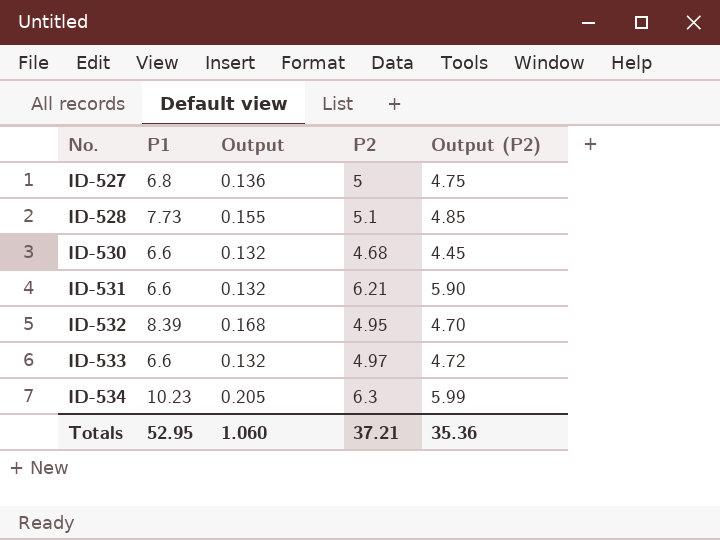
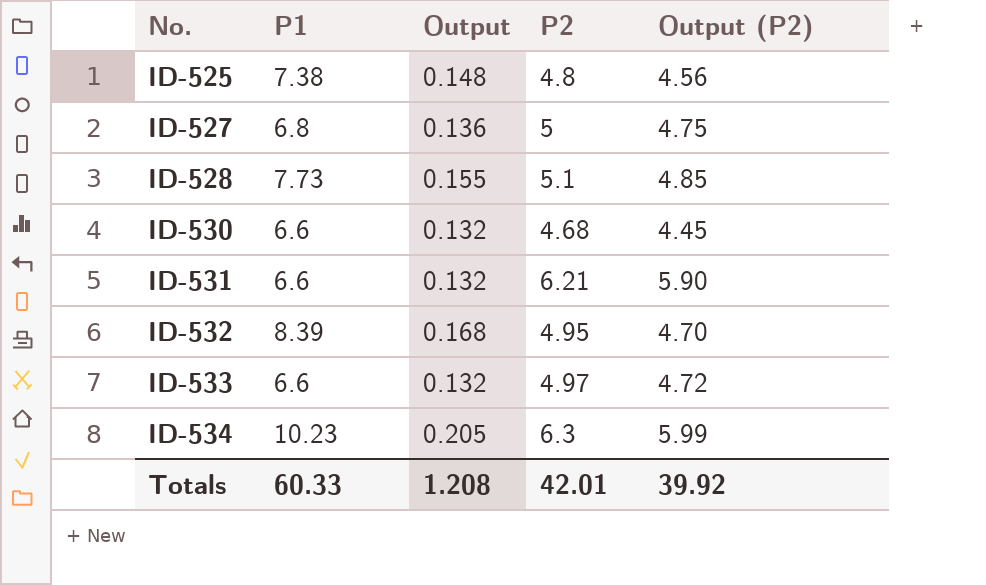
row ID-525: none -> 7.38 | 0.148 | 4.8 | 4.56
Totals | P1: 52.95 -> 60.33
Totals | Output: 1.060 -> 1.208
Totals | P2: 37.21 -> 42.01
Totals | Output (P2): 35.36 -> 39.92

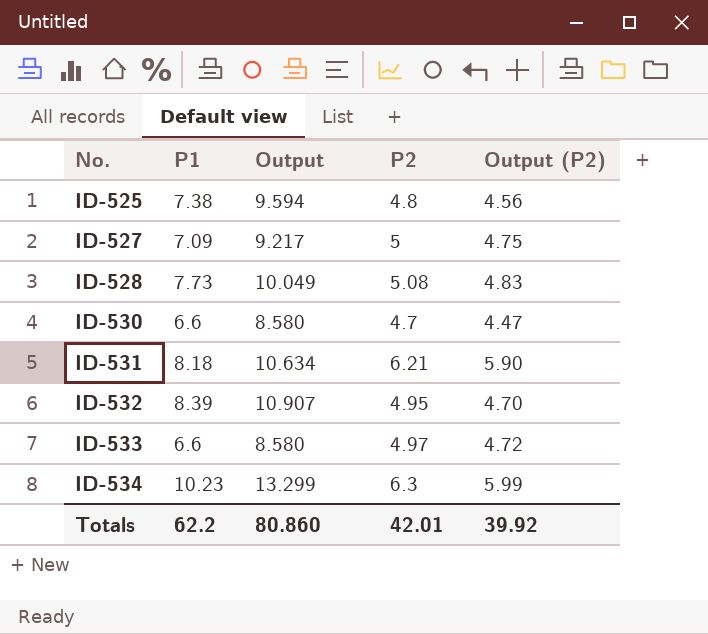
column Output | formula: [P1] * 0.02 -> [P1] * 1.3
ID-527 | P1: 6.8 -> 7.09
ID-528 | P2: 5.1 -> 5.08
ID-528 | Output (P2): 4.85 -> 4.83
ID-530 | P2: 4.68 -> 4.7
ID-530 | Output (P2): 4.45 -> 4.47
ID-531 | P1: 6.6 -> 8.18
Totals | P1: 60.33 -> 62.2
Totals | Output: 1.208 -> 80.860

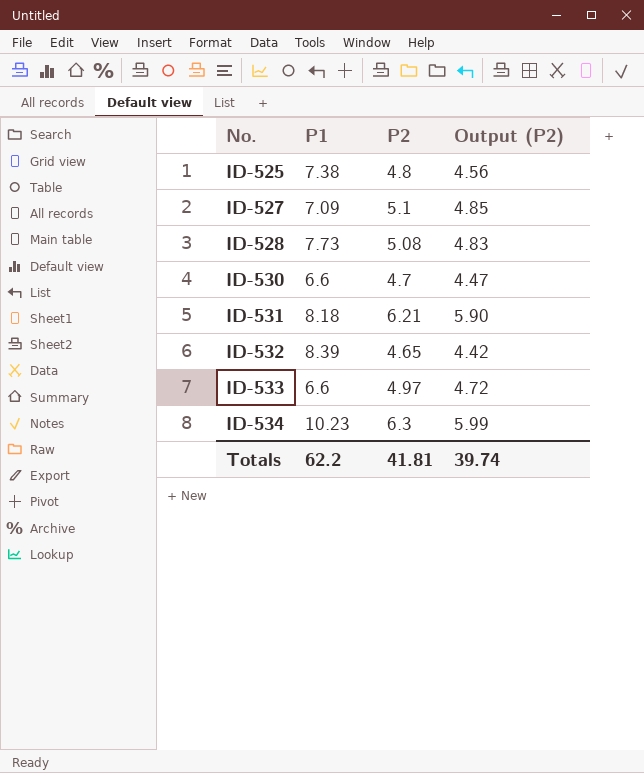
column Output | formula: [P1] * 1.3 -> none
ID-527 | P2: 5 -> 5.1
ID-527 | Output (P2): 4.75 -> 4.85
ID-532 | P2: 4.95 -> 4.65
ID-532 | Output (P2): 4.70 -> 4.42
Totals | P2: 42.01 -> 41.81
Totals | Output (P2): 39.92 -> 39.74

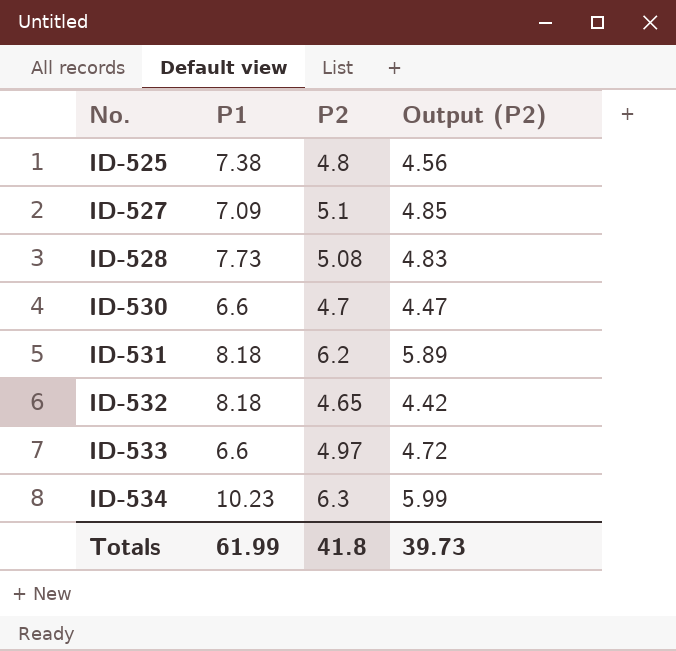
ID-531 | P2: 6.21 -> 6.2
ID-531 | Output (P2): 5.90 -> 5.89
ID-532 | P1: 8.39 -> 8.18
Totals | P1: 62.2 -> 61.99
Totals | P2: 41.81 -> 41.8
Totals | Output (P2): 39.74 -> 39.73

